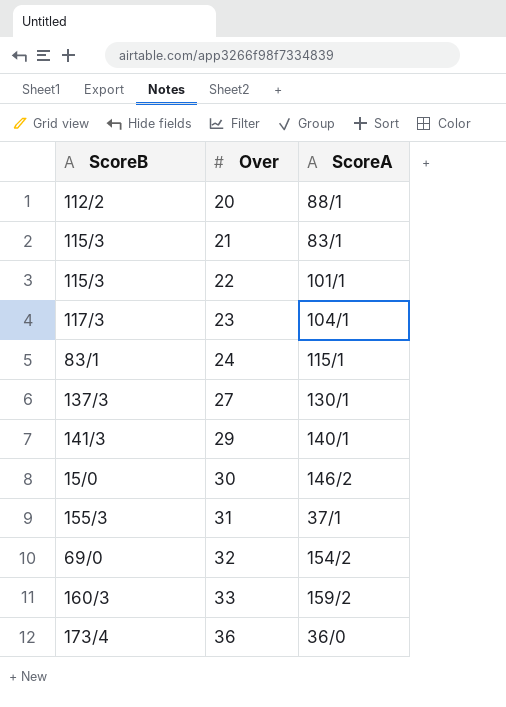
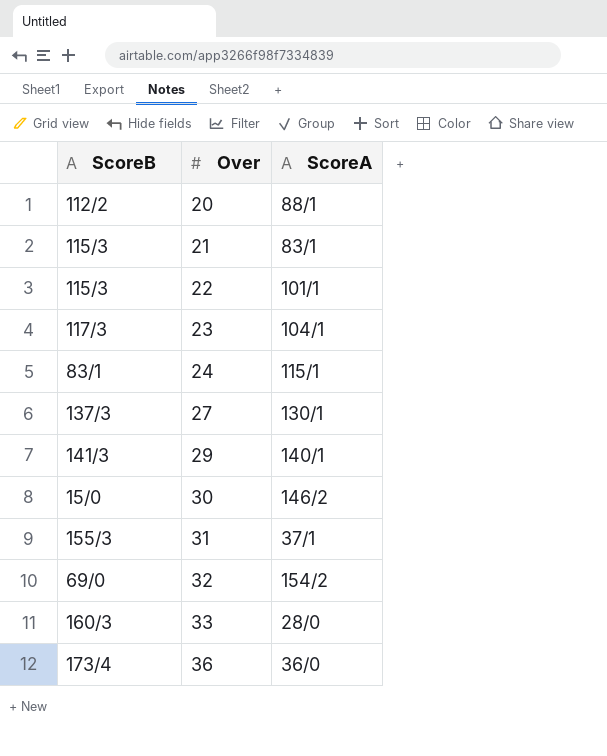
33 | ScoreA: 159/2 -> 28/0

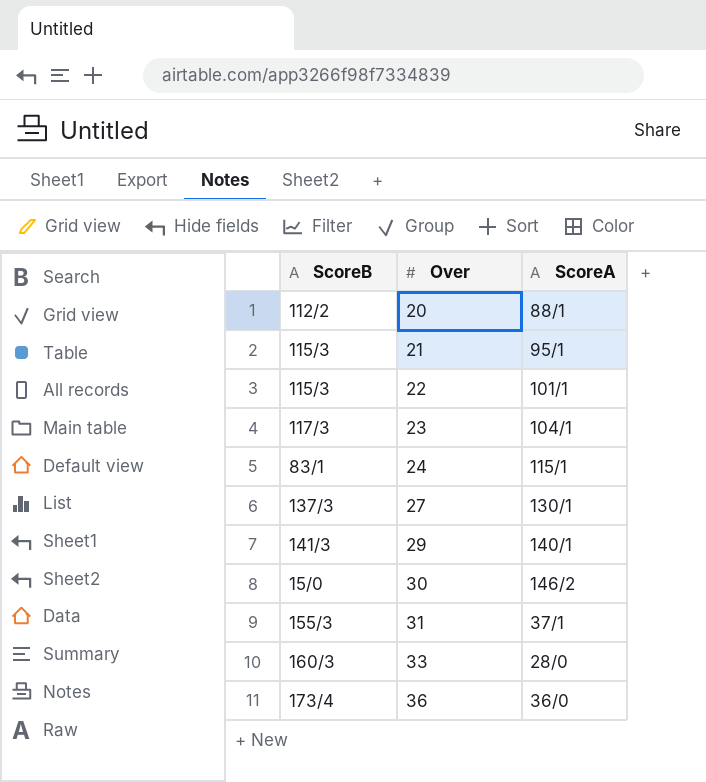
row 32: 69/0 | 154/2 -> none
21 | ScoreA: 83/1 -> 95/1

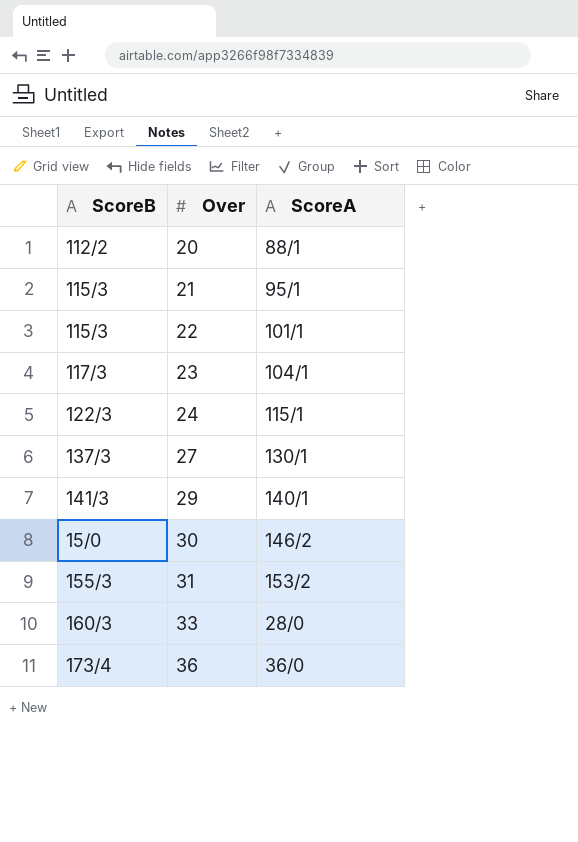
24 | ScoreB: 83/1 -> 122/3
31 | ScoreA: 37/1 -> 153/2

